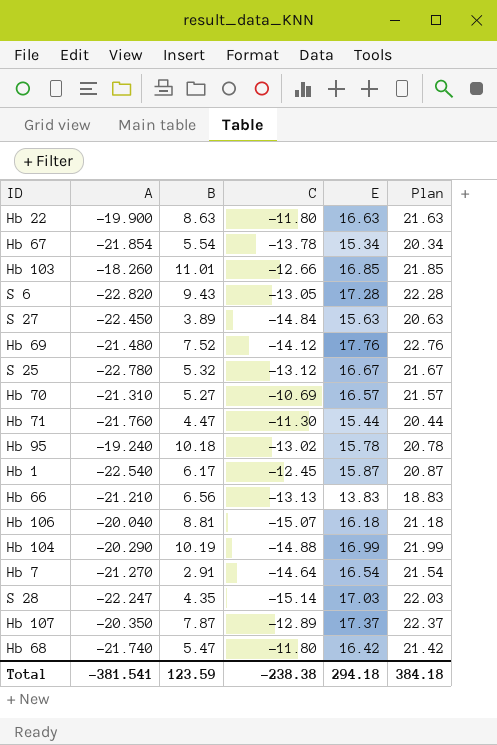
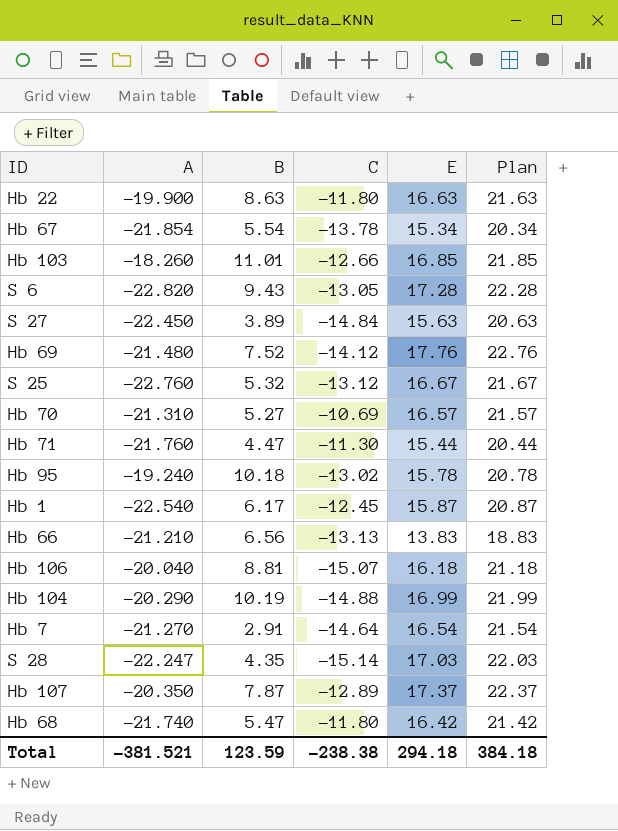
S 25 | A: -22.780 -> -22.760
Total | A: -381.541 -> -381.521

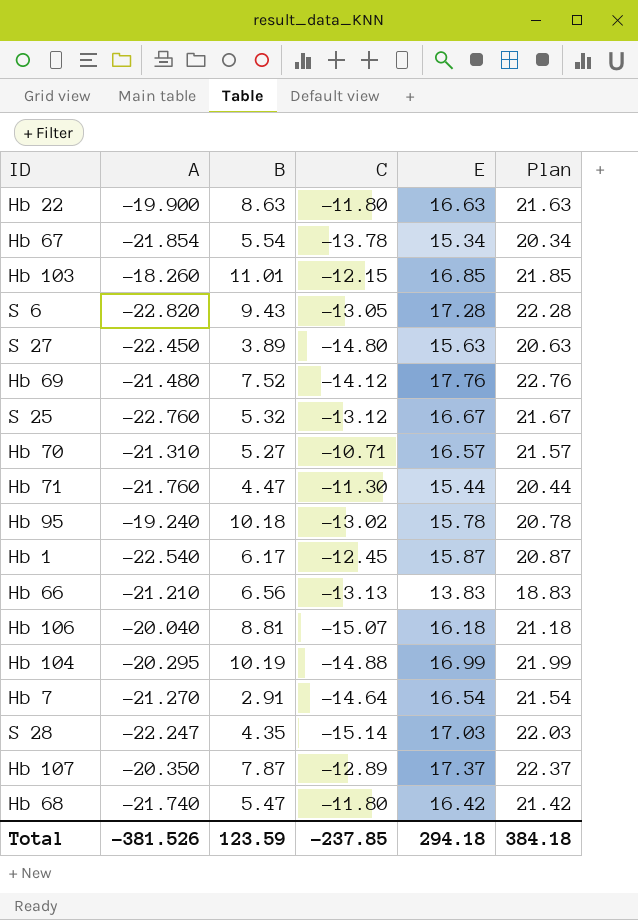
Hb 103 | C: -12.66 -> -12.15
S 27 | C: -14.84 -> -14.80
Hb 70 | C: -10.69 -> -10.71
Hb 104 | A: -20.290 -> -20.295
Total | A: -381.521 -> -381.526
Total | C: -238.38 -> -237.85

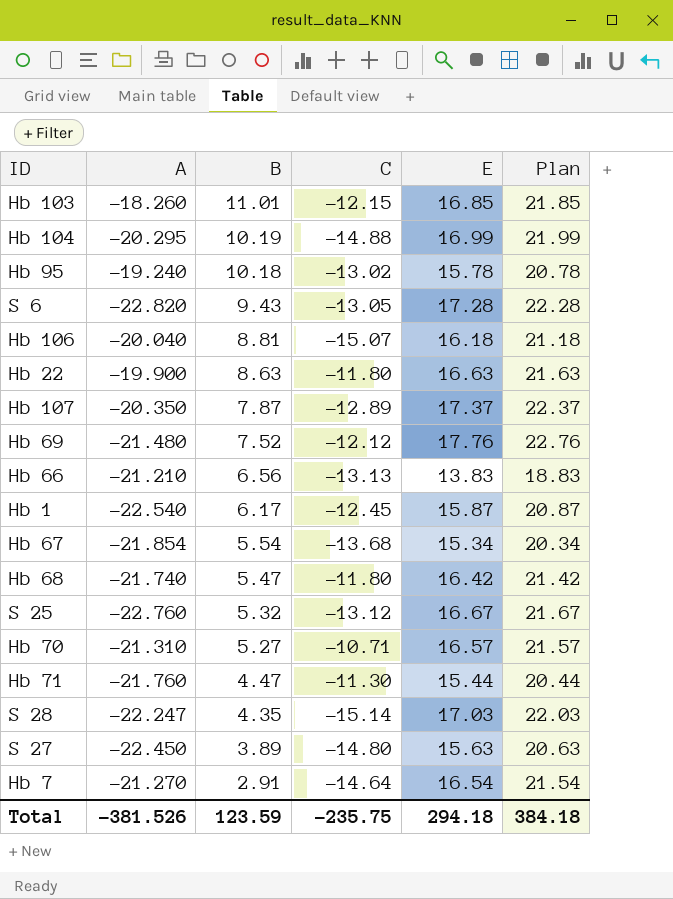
row order: none -> B descending
Hb 69 | C: -14.12 -> -12.12
Hb 67 | C: -13.78 -> -13.68
Total | C: -237.85 -> -235.75

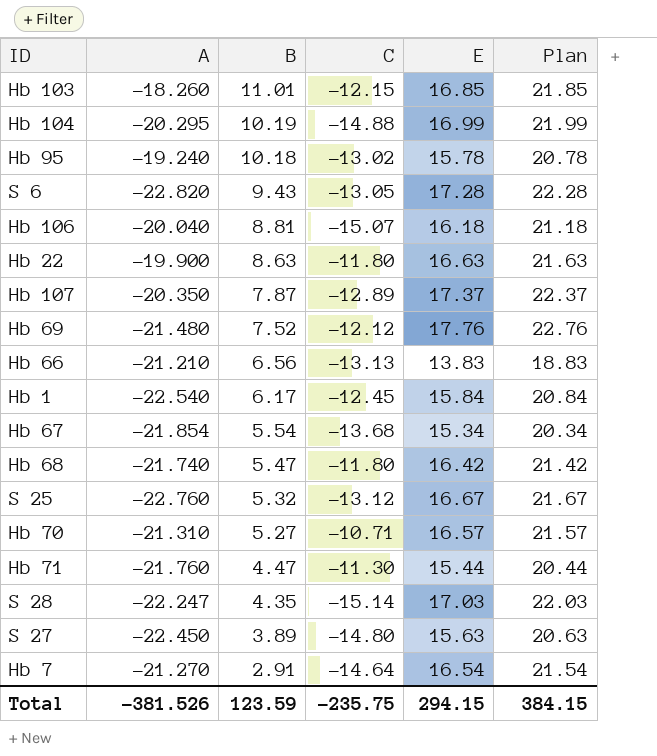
Hb 1 | E: 15.87 -> 15.84
Hb 1 | Plan: 20.87 -> 20.84
Total | E: 294.18 -> 294.15
Total | Plan: 384.18 -> 384.15

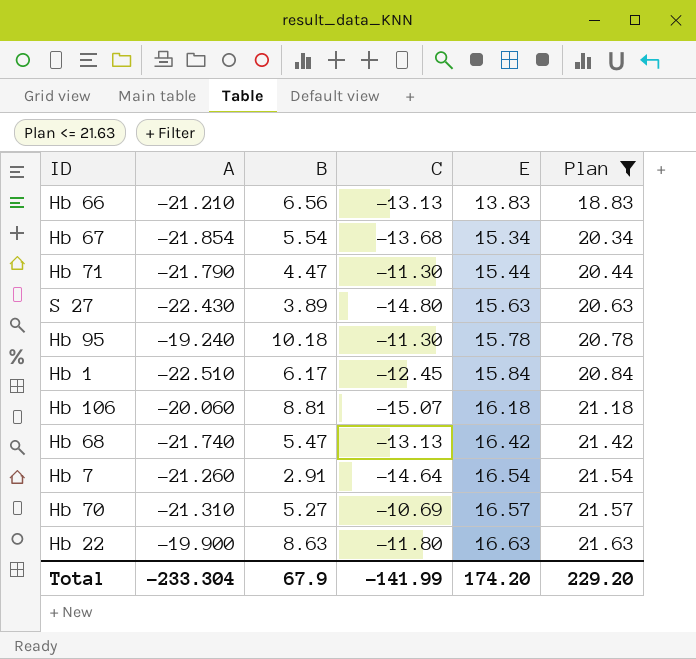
filter: none -> Plan <= 21.63
row order: B descending -> E ascending
Hb 71 | A: -21.760 -> -21.790
S 27 | A: -22.450 -> -22.430
Hb 95 | C: -13.02 -> -11.30
Hb 1 | A: -22.540 -> -22.510
Hb 106 | A: -20.040 -> -20.060
Hb 68 | C: -11.80 -> -13.13
Hb 7 | A: -21.270 -> -21.260
Hb 70 | C: -10.71 -> -10.69
Total | A: -381.526 -> -233.304
Total | B: 123.59 -> 67.9
Total | C: -235.75 -> -141.99
Total | E: 294.15 -> 174.20
Total | Plan: 384.15 -> 229.20

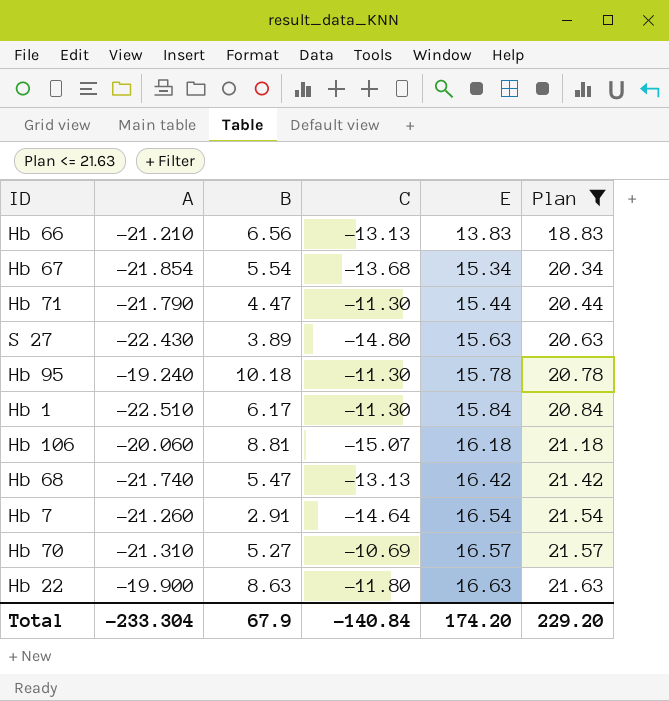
Hb 1 | C: -12.45 -> -11.30
Total | C: -141.99 -> -140.84

